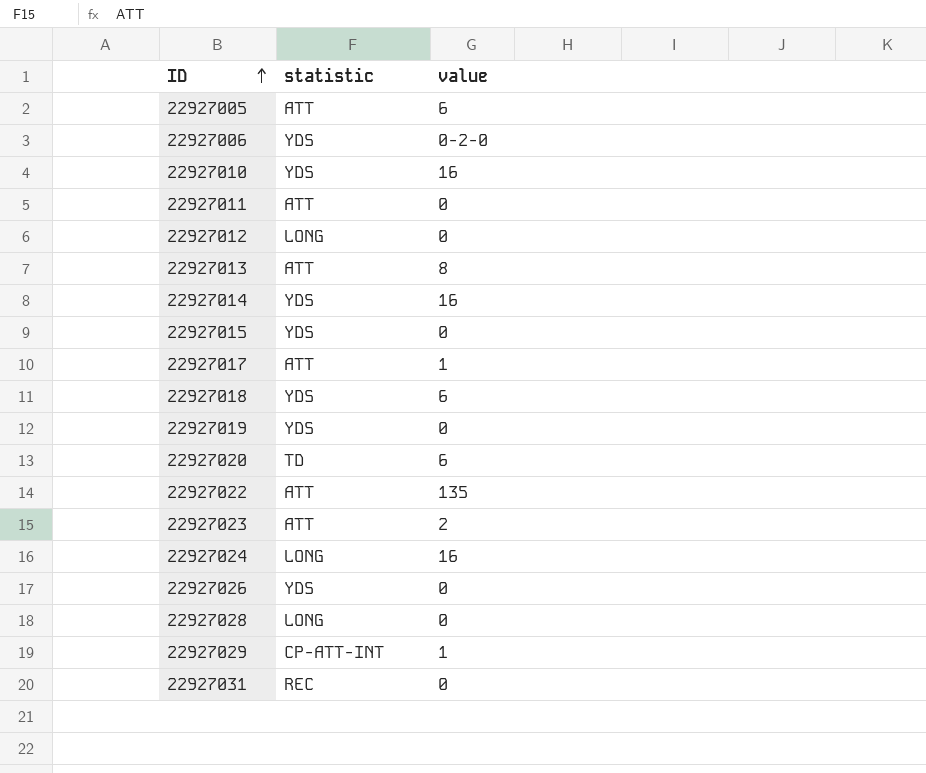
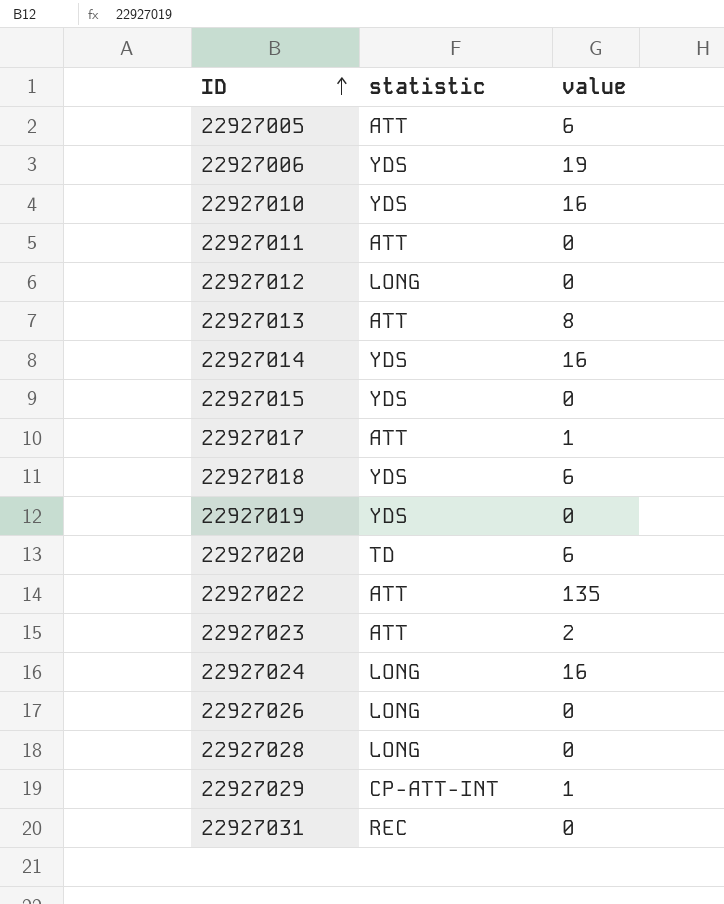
22927006 | value: 0-2-0 -> 19
22927026 | statistic: YDS -> LONG

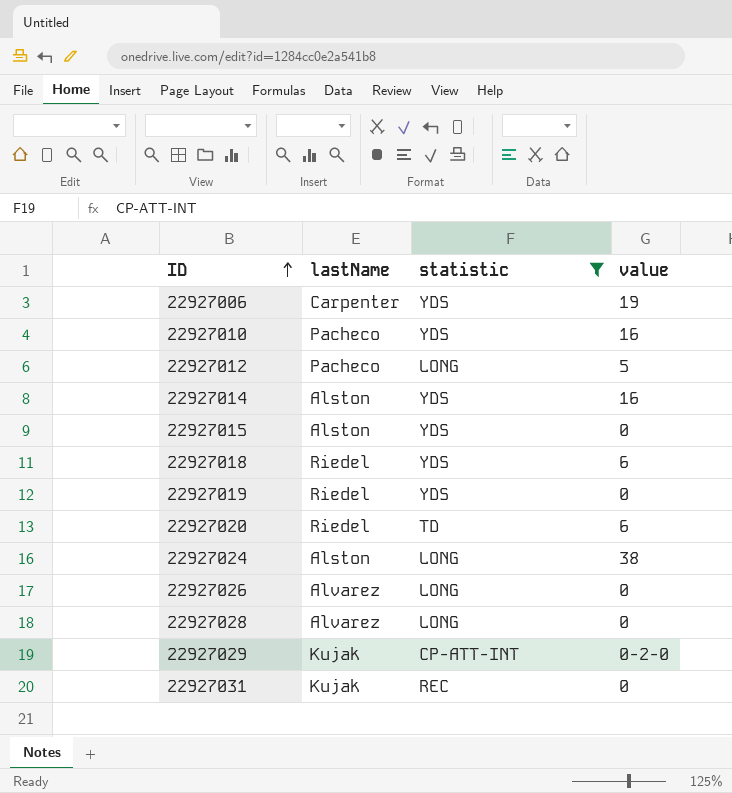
filter: none -> statistic != ATT
column lastName | position: none -> 2
22927012 | value: 0 -> 5
22927024 | value: 16 -> 38
22927029 | value: 1 -> 0-2-0

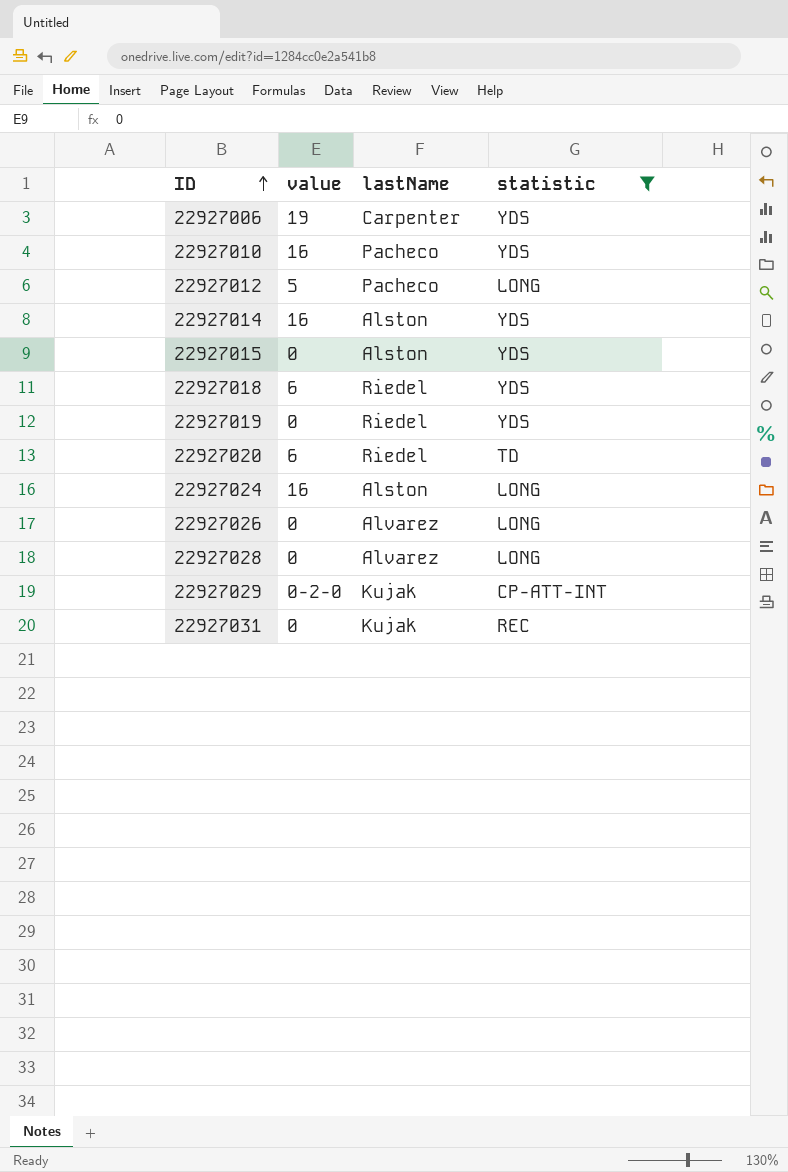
column value | position: 4 -> 2
22927024 | value: 38 -> 16

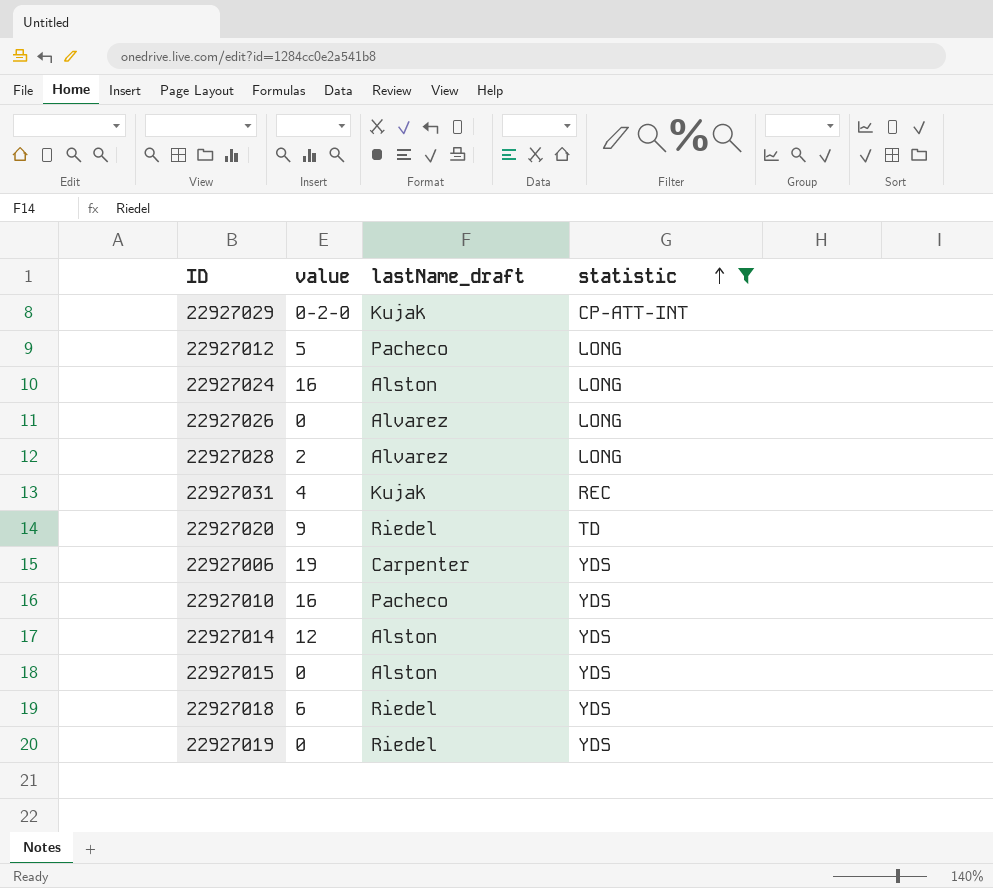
row order: ID ascending -> statistic ascending
column name: lastName -> lastName_draft
22927028 | value: 0 -> 2
22927031 | value: 0 -> 4
22927020 | value: 6 -> 9
22927014 | value: 16 -> 12

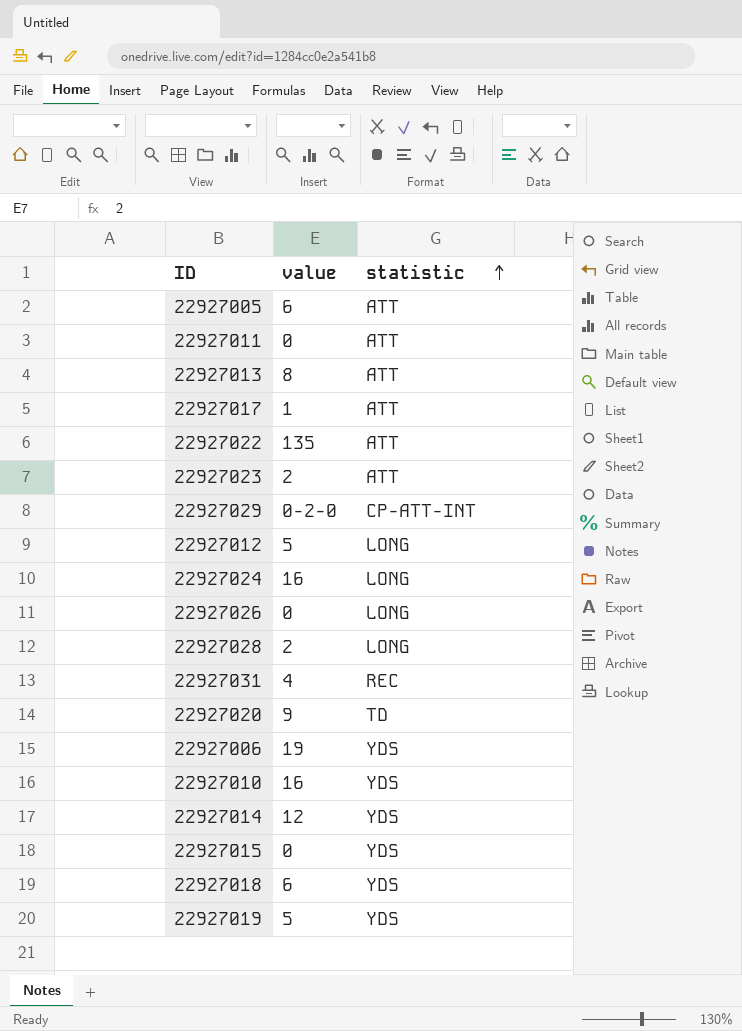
filter: statistic != ATT -> none
column lastName_draft | position: 3 -> none
22927019 | value: 0 -> 5

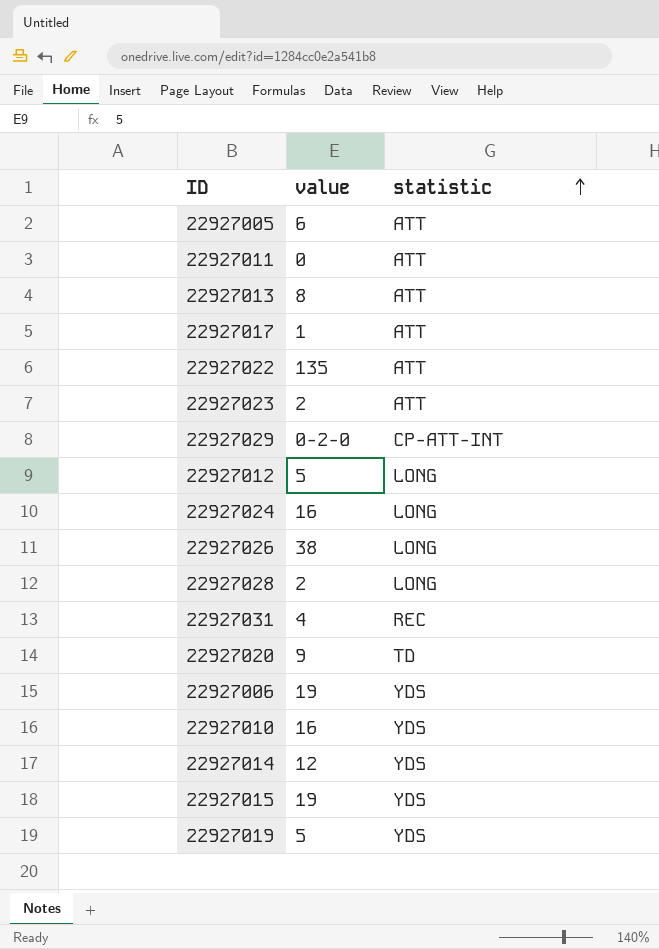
row 22927018: 6 | YDS -> none
22927026 | value: 0 -> 38
22927015 | value: 0 -> 19

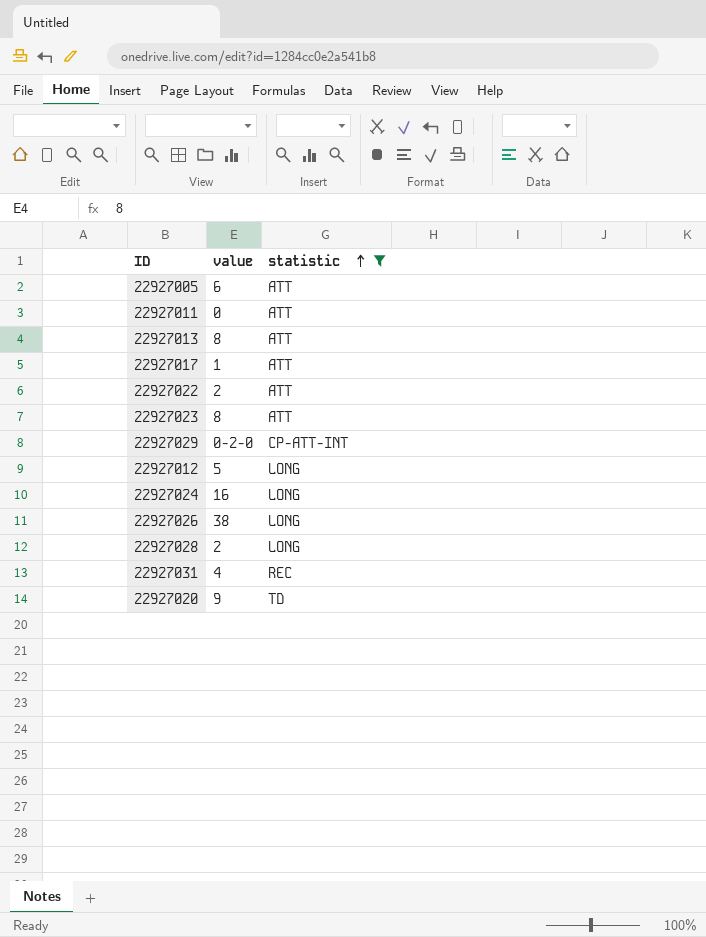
filter: none -> statistic != YDS
22927022 | value: 135 -> 2
22927023 | value: 2 -> 8

